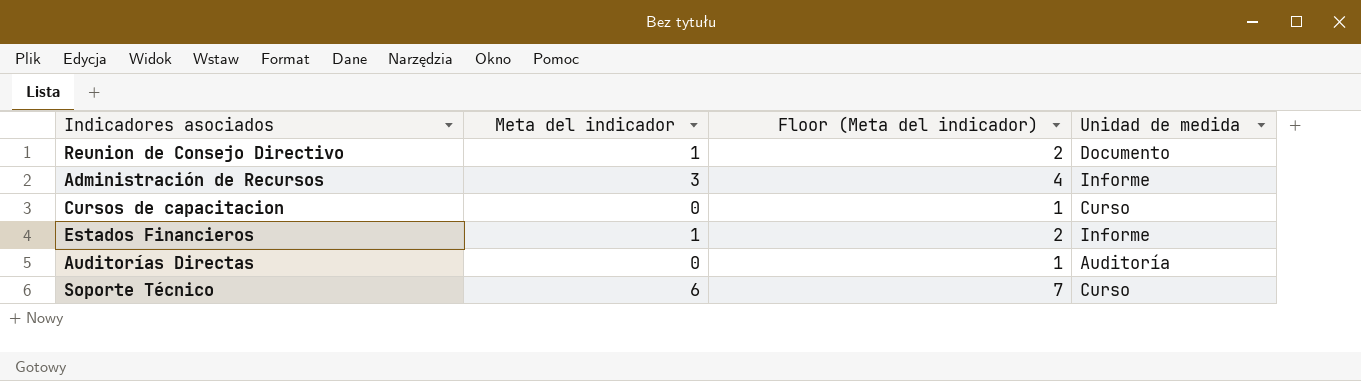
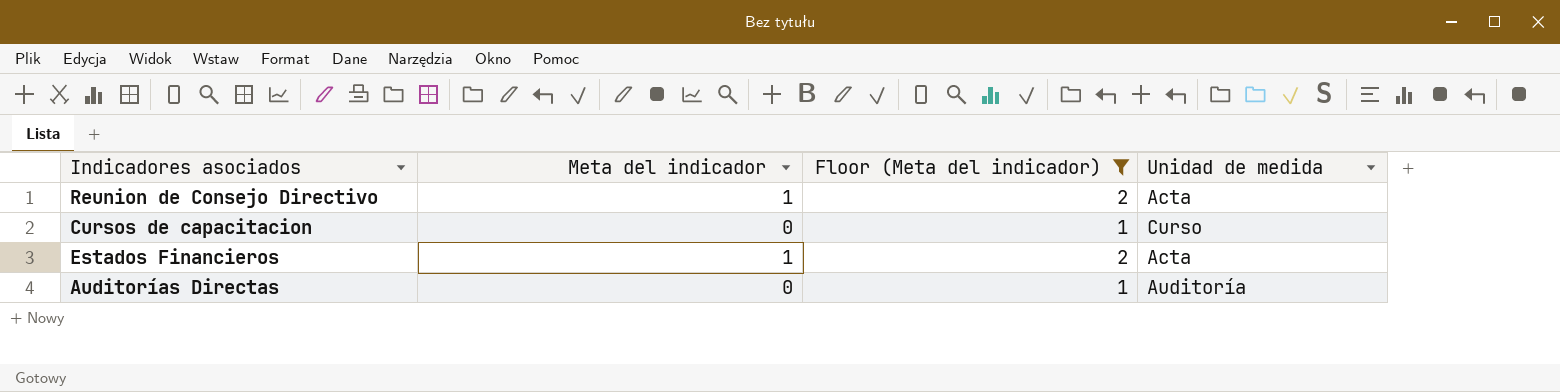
filter: none -> Floor (Meta del indicador) <= 2
Reunion de Consejo Directivo | Unidad de medida: Documento -> Acta
Estados Financieros | Unidad de medida: Informe -> Acta

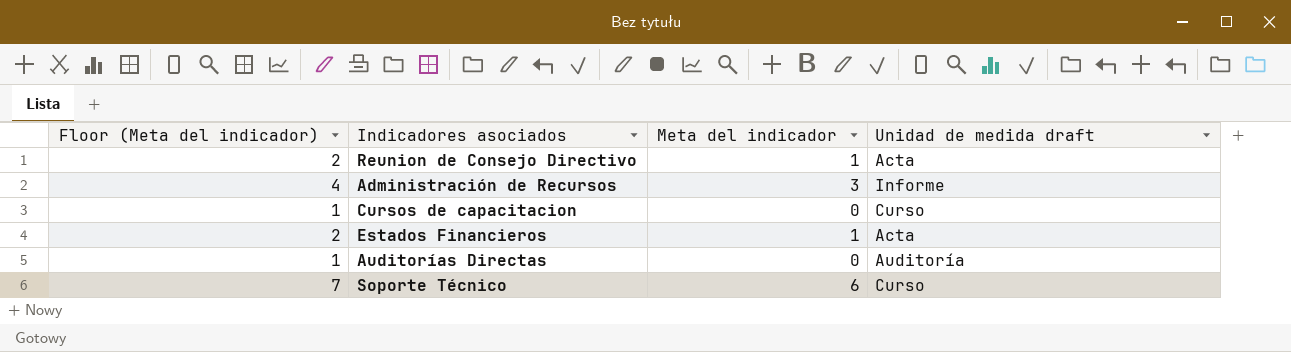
filter: Floor (Meta del indicador) <= 2 -> none
column Floor (Meta del indicador) | position: 3 -> 1
column name: Unidad de medida -> Unidad de medida draft

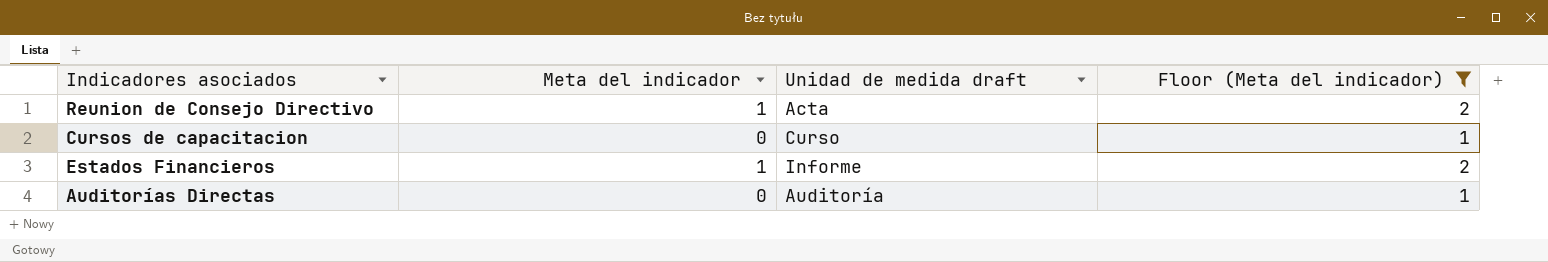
filter: none -> Floor (Meta del indicador) <= 2
column Floor (Meta del indicador) | position: 1 -> 4
Estados Financieros | Unidad de medida draft: Acta -> Informe

